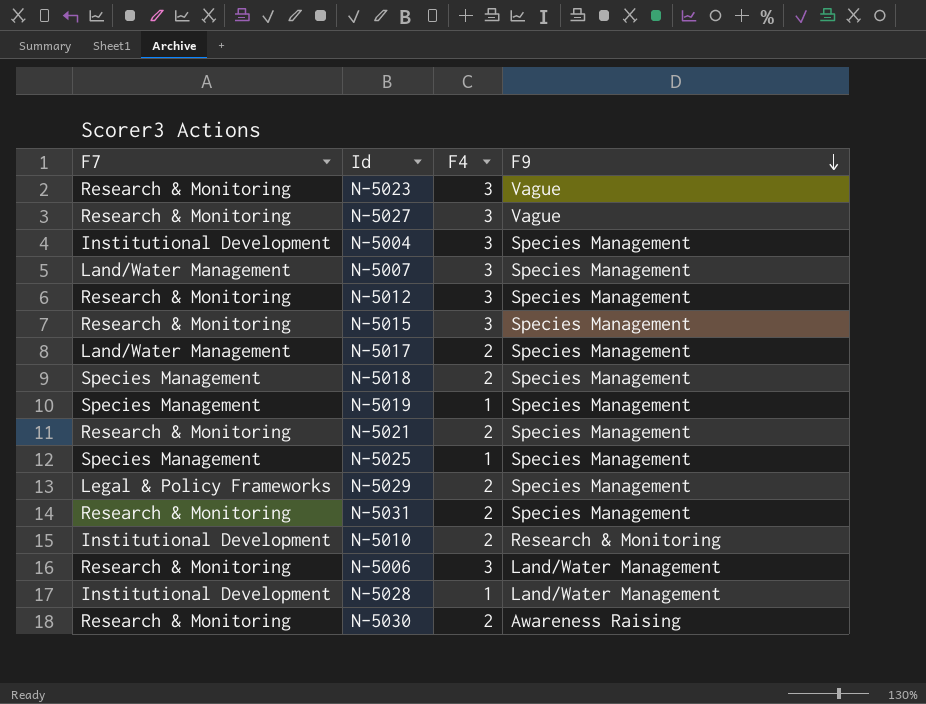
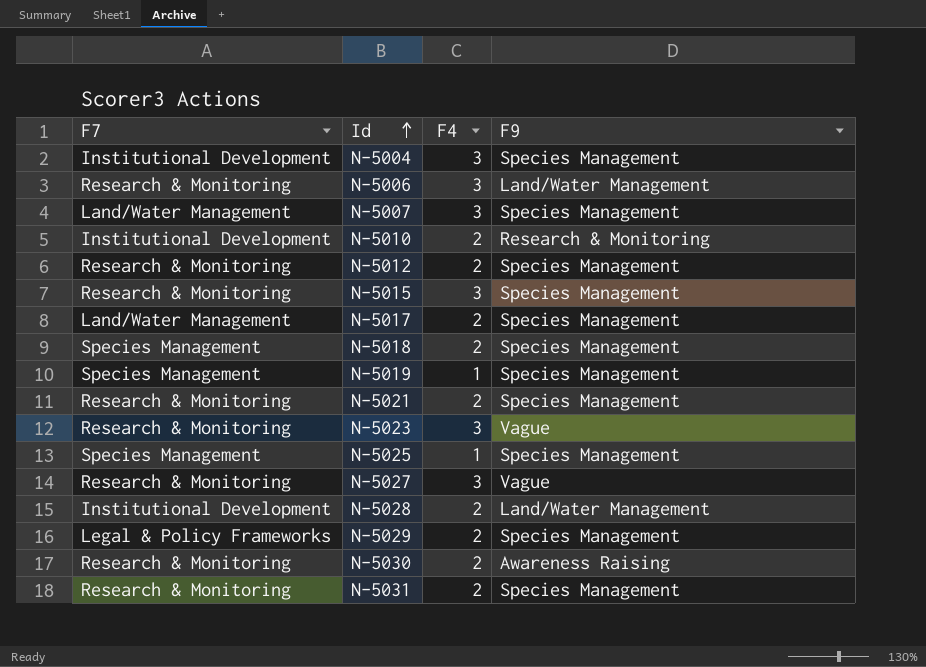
row order: F9 descending -> Id ascending
N-5012 | F4: 3 -> 2
N-5028 | F4: 1 -> 2

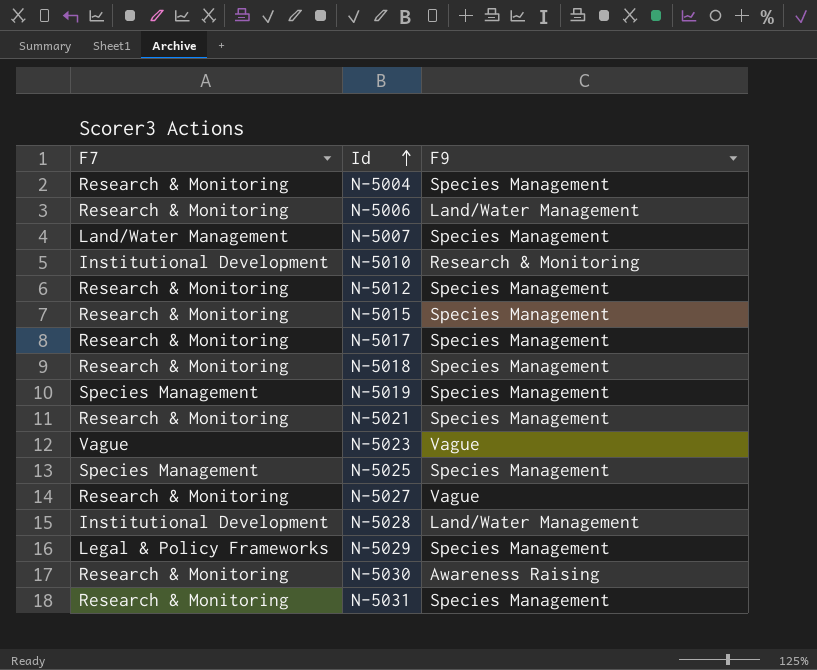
column F4 | position: 3 -> none
N-5004 | F7: Institutional Development -> Research & Monitoring
N-5017 | F7: Land/Water Management -> Research & Monitoring
N-5018 | F7: Species Management -> Research & Monitoring
N-5023 | F7: Research & Monitoring -> Vague

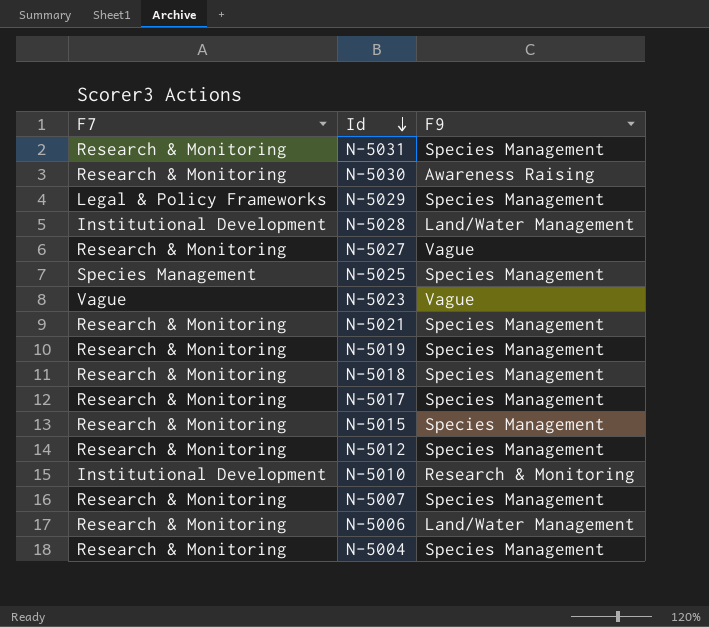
row order: Id ascending -> Id descending
N-5019 | F7: Species Management -> Research & Monitoring
N-5007 | F7: Land/Water Management -> Research & Monitoring

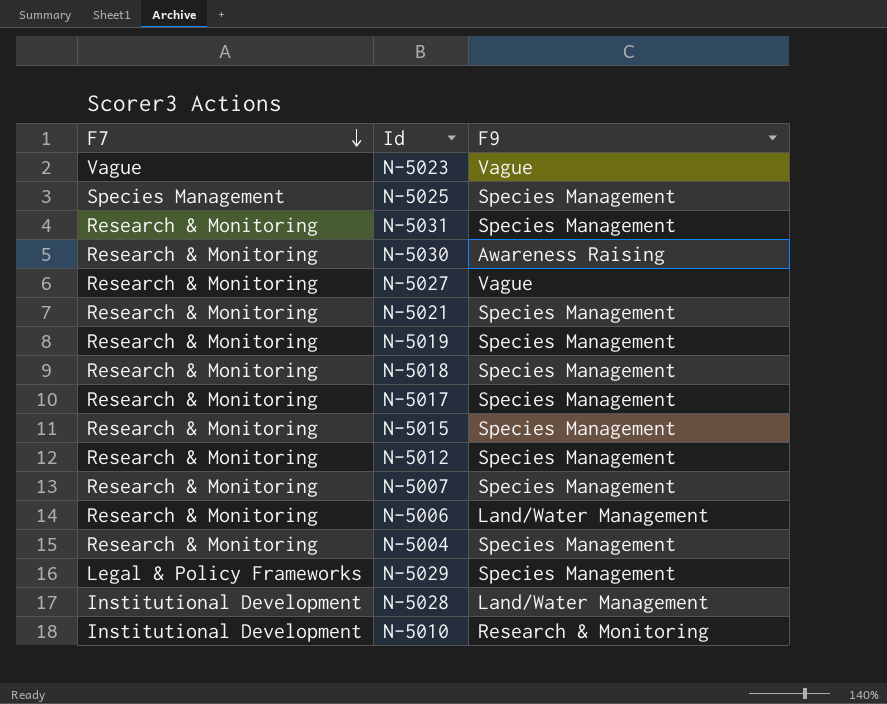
row order: Id descending -> F7 descending

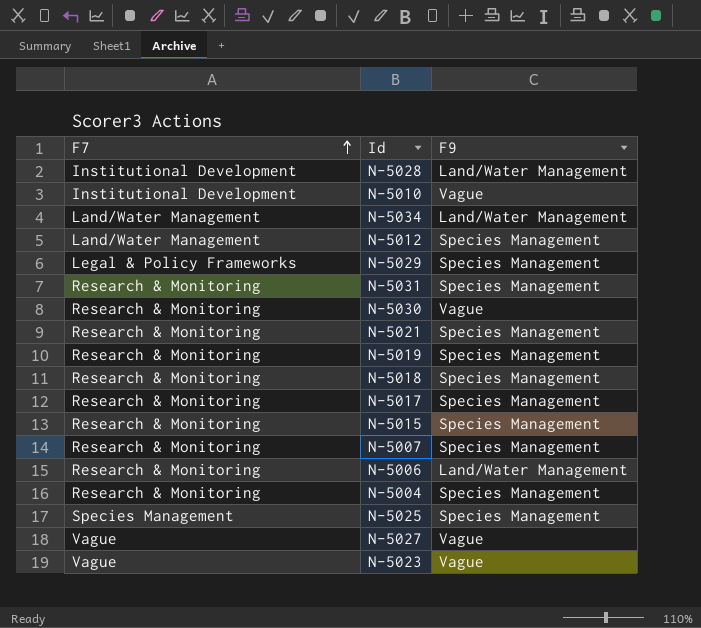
row order: F7 descending -> F7 ascending
N-5010 | F9: Research & Monitoring -> Vague
row N-5034: none -> Land/Water Management | Land/Water Management
N-5012 | F7: Research & Monitoring -> Land/Water Management
N-5030 | F9: Awareness Raising -> Vague
N-5027 | F7: Research & Monitoring -> Vague

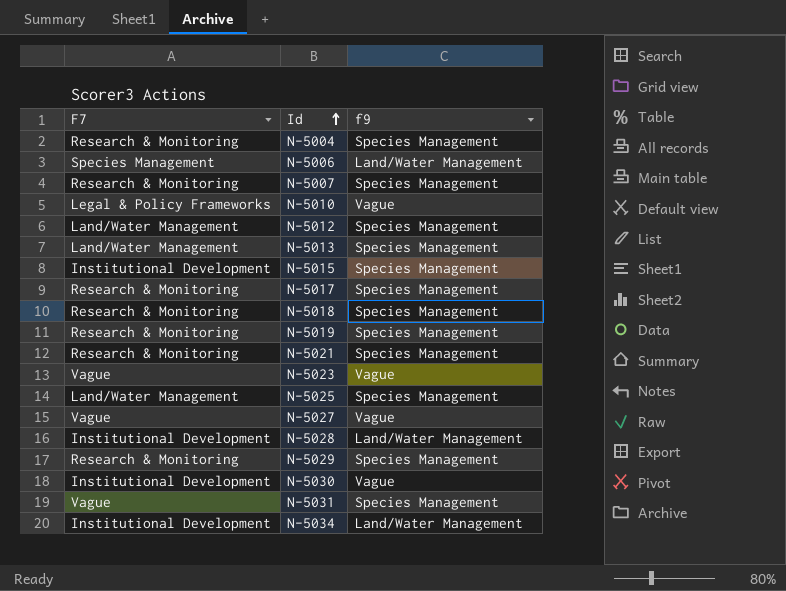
row order: F7 ascending -> Id ascending
column name: F9 -> f9
N-5006 | F7: Research & Monitoring -> Species Management
N-5010 | F7: Institutional Development -> Legal & Policy Frameworks
row N-5013: none -> Land/Water Management | Species Management
N-5015 | F7: Research & Monitoring -> Institutional Development
N-5025 | F7: Species Management -> Land/Water Management
N-5029 | F7: Legal & Policy Frameworks -> Research & Monitoring
N-5030 | F7: Research & Monitoring -> Institutional Development
N-5031 | F7: Research & Monitoring -> Vague
N-5034 | F7: Land/Water Management -> Institutional Development

